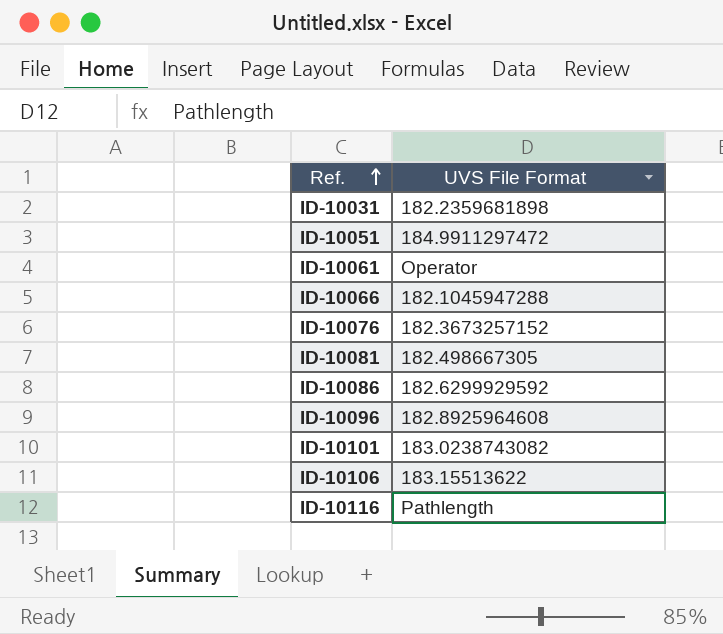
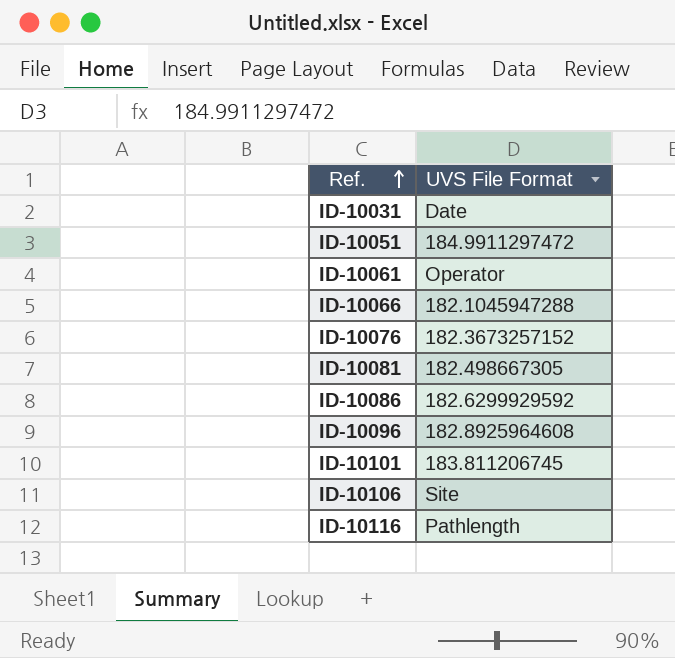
ID-10031 | UVS File Format: 182.2359681898 -> Date
ID-10101 | UVS File Format: 183.0238743082 -> 183.811206745
ID-10106 | UVS File Format: 183.15513622 -> Site

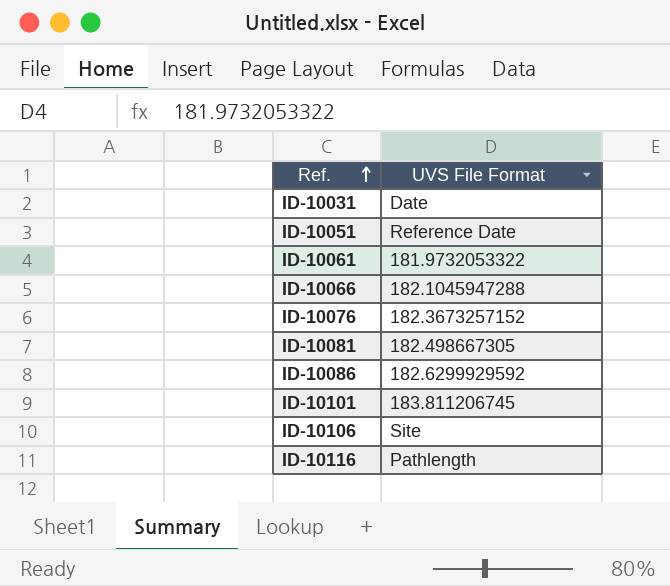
row ID-10096: 182.8925964608 -> none
ID-10051 | UVS File Format: 184.9911297472 -> Reference Date
ID-10061 | UVS File Format: Operator -> 181.9732053322

